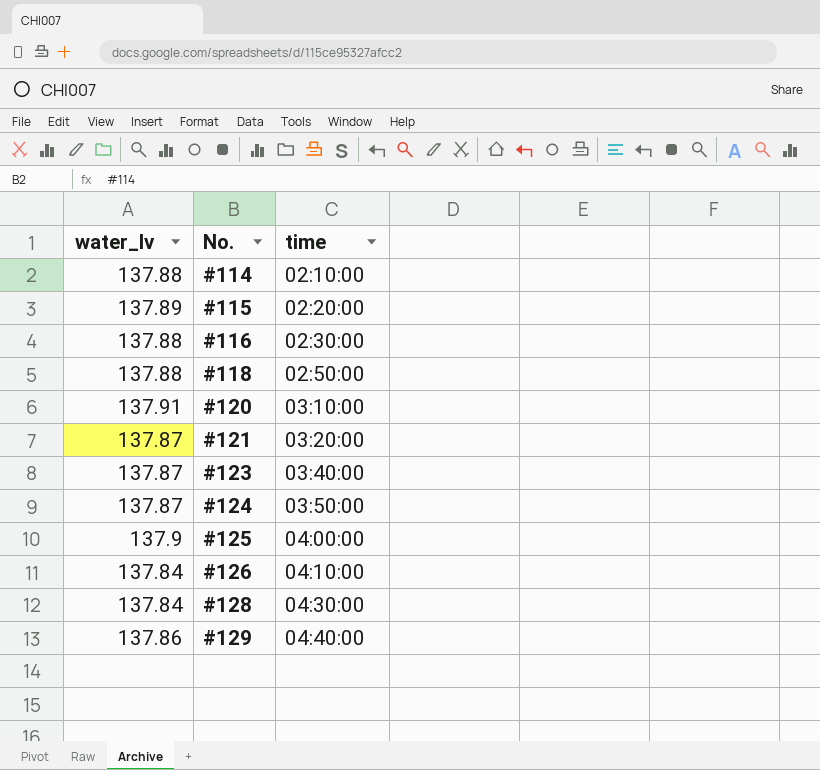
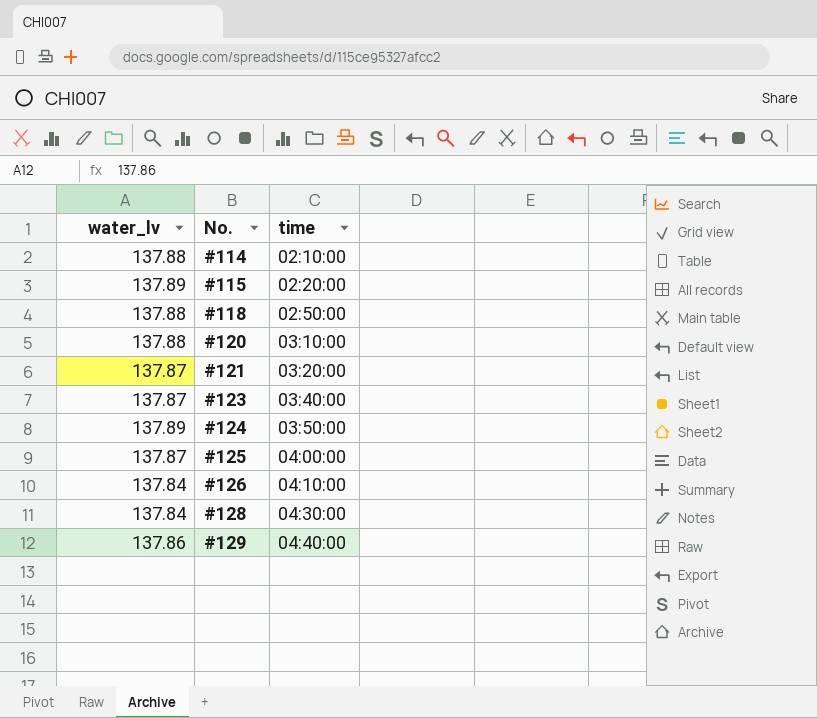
row #116: 137.88 | 02:30:00 -> none
#120 | water_lv: 137.91 -> 137.88
#124 | water_lv: 137.87 -> 137.89
#125 | water_lv: 137.9 -> 137.87

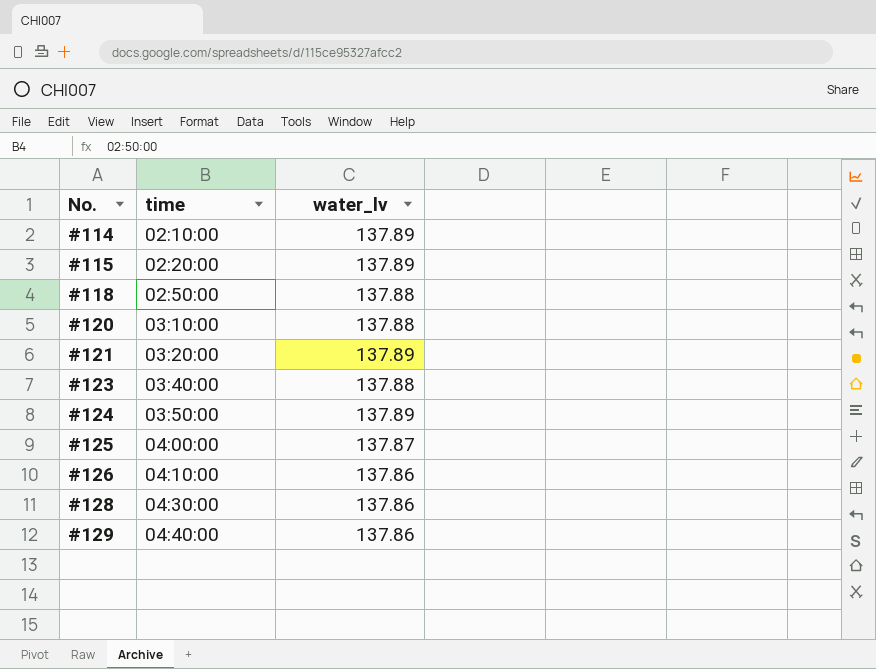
column water_lv | position: 1 -> 3
#114 | water_lv: 137.88 -> 137.89
#121 | water_lv: 137.87 -> 137.89
#123 | water_lv: 137.87 -> 137.88
#126 | water_lv: 137.84 -> 137.86
#128 | water_lv: 137.84 -> 137.86

